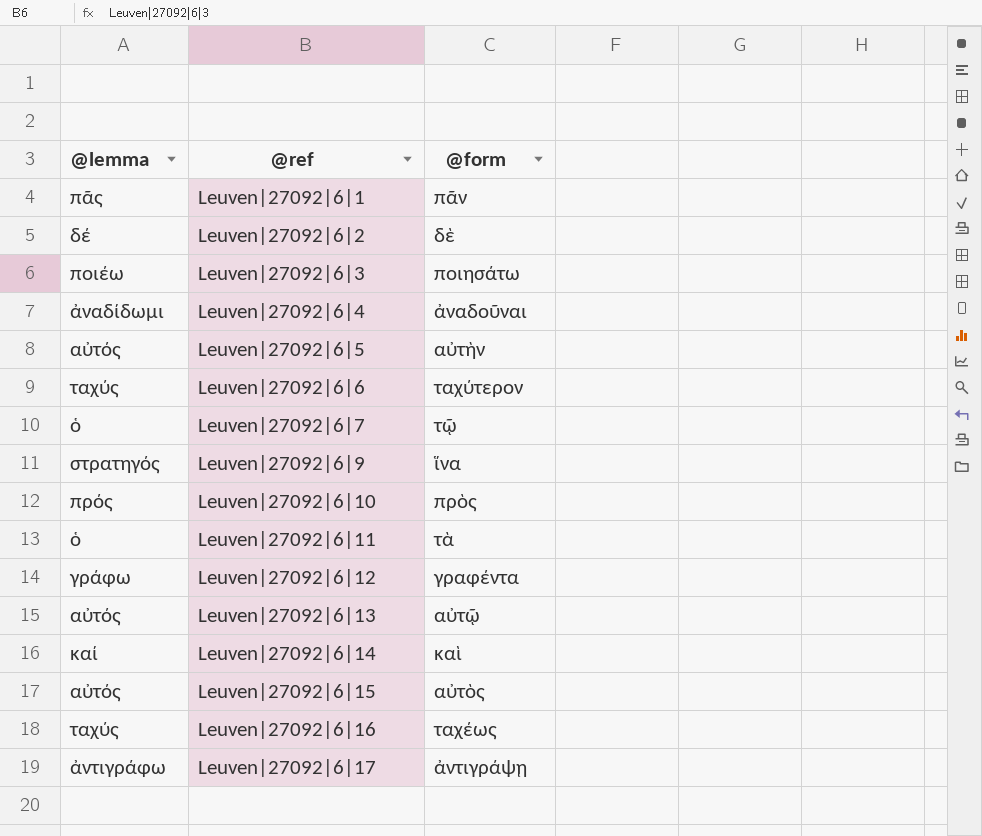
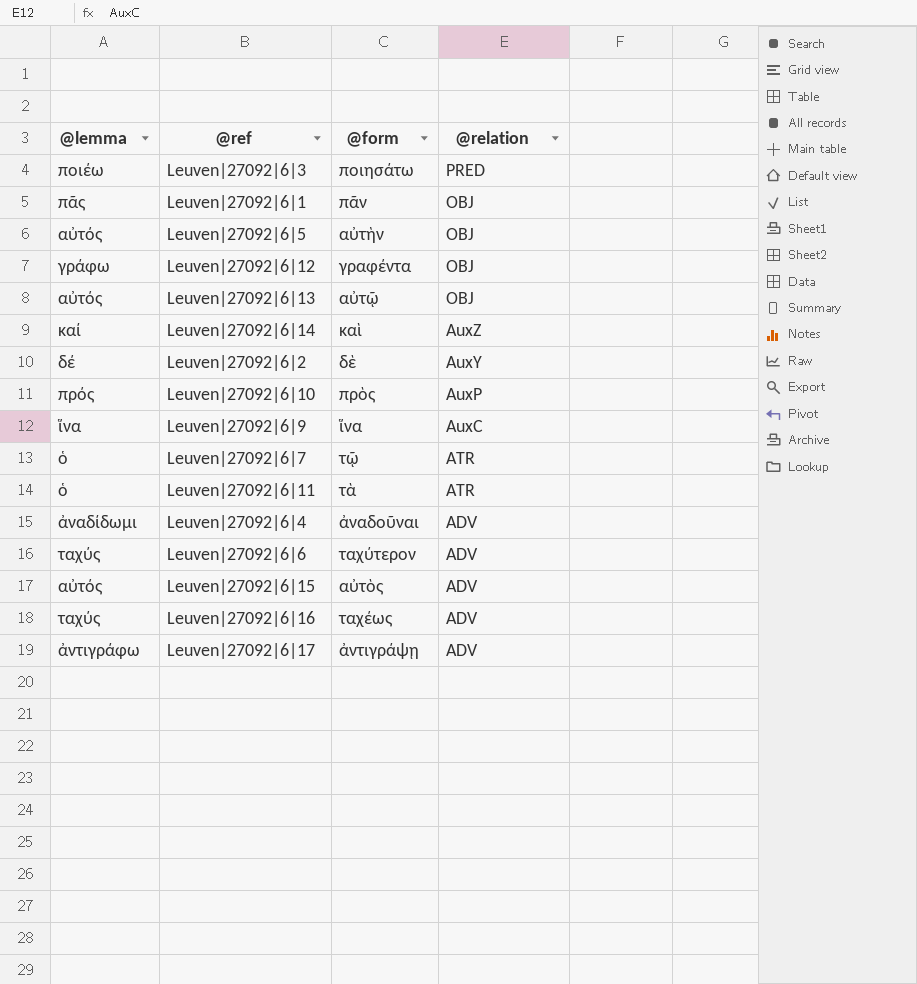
row order: @ref ascending -> @relation descending
column @relation | position: none -> 4
Leuven|27092|6|9 | @lemma: στρατηγός -> ἵνα

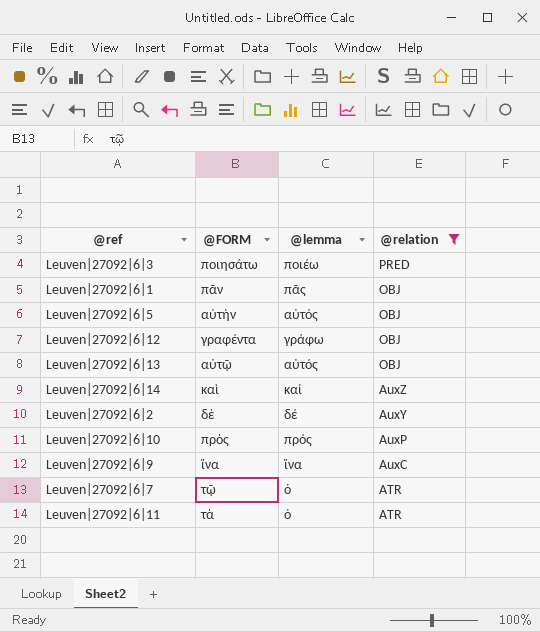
filter: none -> @relation != ADV
column name: @form -> @FORM
column @lemma | position: 1 -> 3

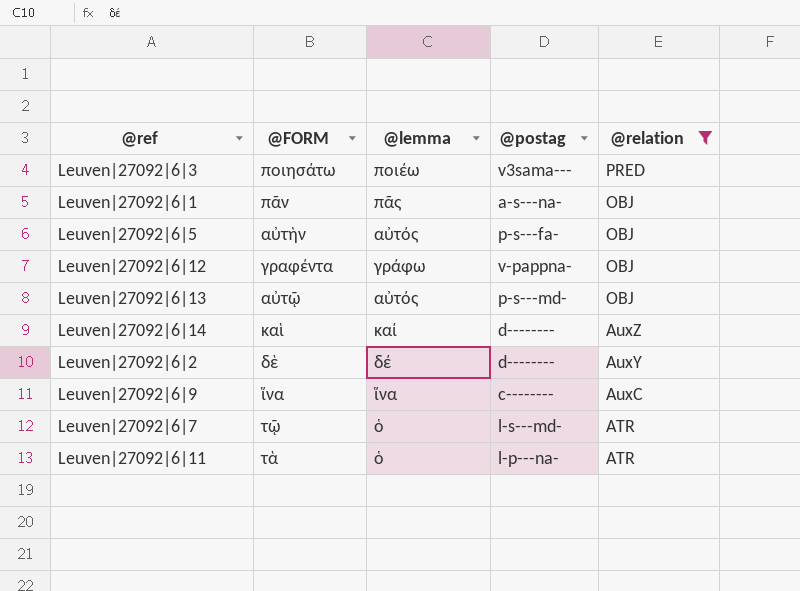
column @postag | position: none -> 4
row Leuven|27092|6|10: πρὸς | πρός | AuxP -> none

